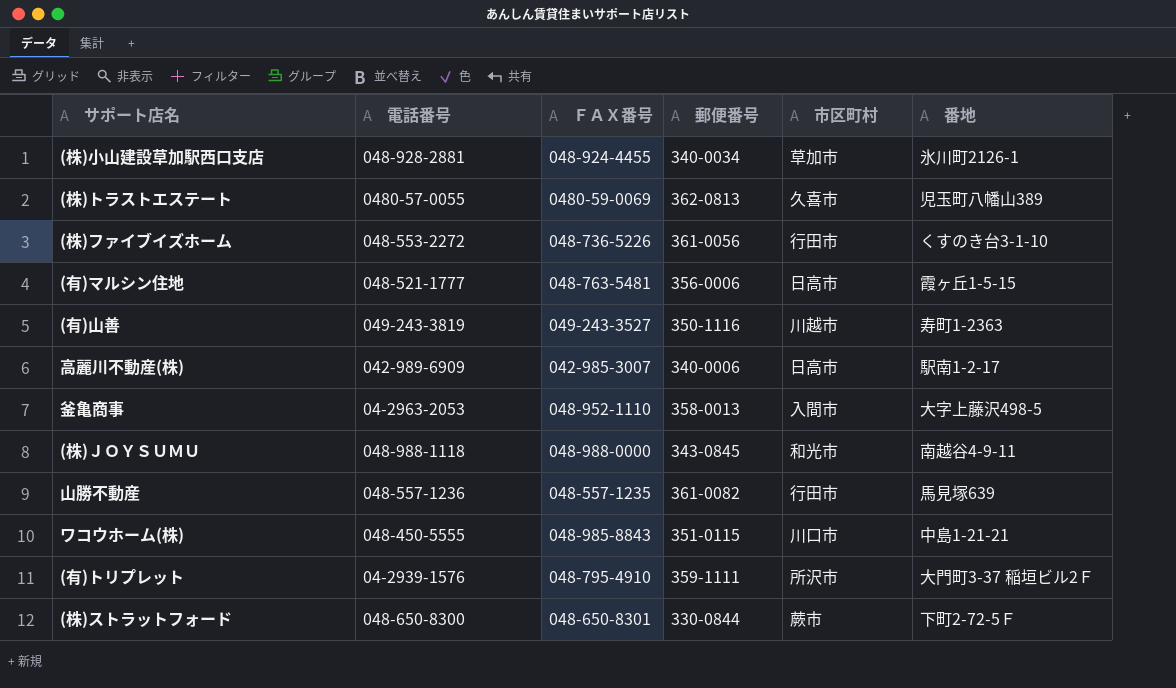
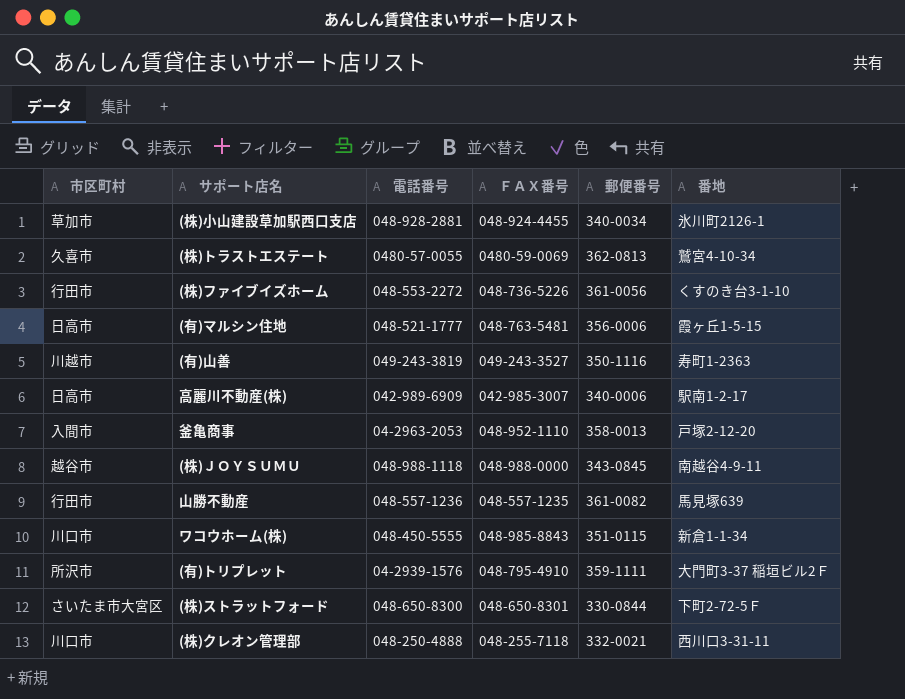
column 市区町村 | position: 5 -> 1
(株)トラストエステート | 番地: 児玉町八幡山389 -> 鷲宮4-10-34
釜亀商事 | 番地: 大字上藤沢498-5 -> 戸塚2-12-20
(株)ＪＯＹＳＵＭＵ | 市区町村: 和光市 -> 越谷市
ワコウホーム(株) | 番地: 中島1-21-21 -> 新倉1-1-34
(株)ストラットフォード | 市区町村: 蕨市 -> さいたま市大宮区
row (株)クレオン管理部: none -> 川口市 | 048-250-4888 | 048-255-7118 | 332-0021 | 西川口3-31-11

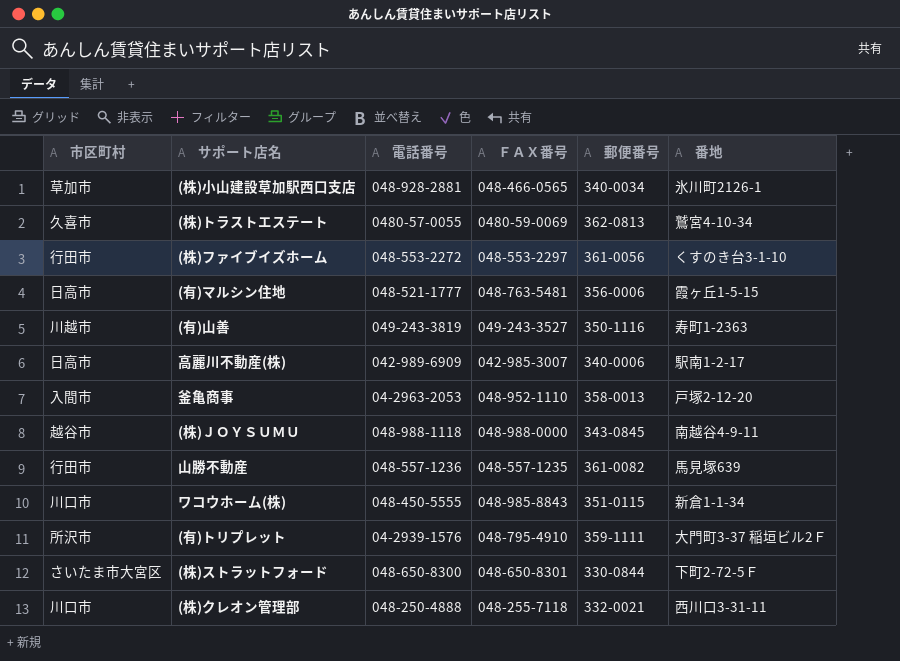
(株)小山建設草加駅西口支店 | ＦＡＸ番号: 048-924-4455 -> 048-466-0565
(株)ファイブイズホーム | ＦＡＸ番号: 048-736-5226 -> 048-553-2297

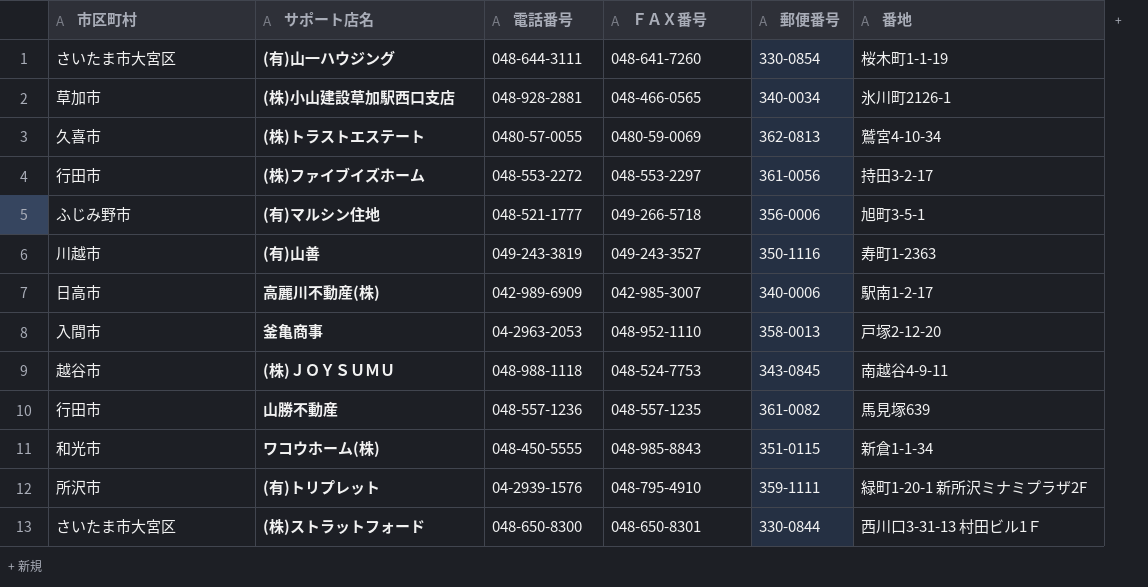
row (株)クレオン管理部: 川口市 | 048-250-4888 | 048-255-7118 | 332-0021 | 西川口3-31-11 -> none
row (有)山一ハウジング: none -> さいたま市大宮区 | 048-644-3111 | 048-641-7260 | 330-0854 | 桜木町1-1-19
(株)ファイブイズホーム | 番地: くすのき台3-1-10 -> 持田3-2-17
(有)マルシン住地 | 市区町村: 日高市 -> ふじみ野市
(有)マルシン住地 | ＦＡＸ番号: 048-763-5481 -> 049-266-5718
(有)マルシン住地 | 番地: 霞ヶ丘1-5-15 -> 旭町3-5-1
(株)ＪＯＹＳＵＭＵ | ＦＡＸ番号: 048-988-0000 -> 048-524-7753
ワコウホーム(株) | 市区町村: 川口市 -> 和光市
(有)トリプレット | 番地: 大門町3-37 稲垣ビル2Ｆ -> 緑町1-20-1 新所沢ミナミプラザ2F
(株)ストラットフォード | 番地: 下町2-72-5Ｆ -> 西川口3-31-13 村田ビル1Ｆ

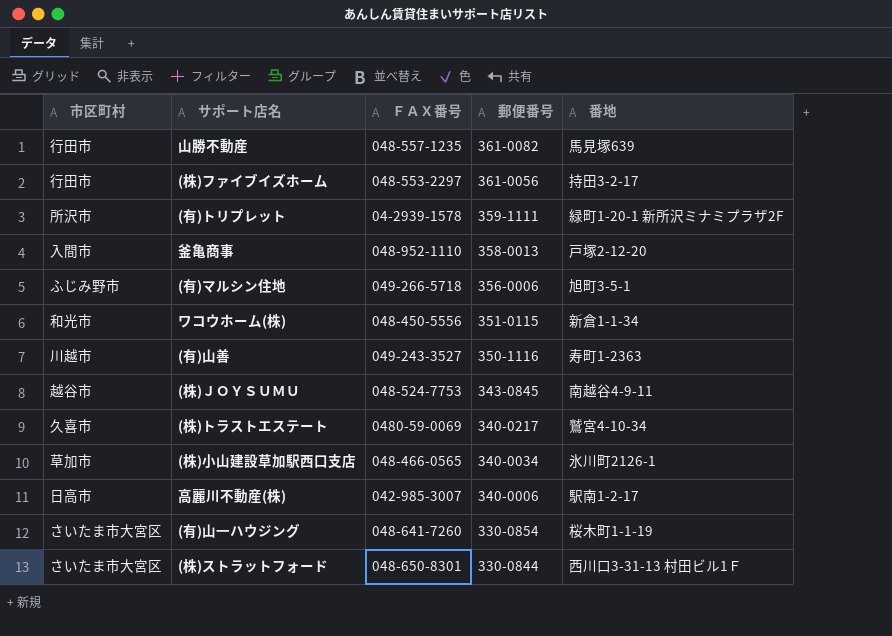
row order: none -> 郵便番号 descending
column 電話番号 | position: 3 -> none
(有)トリプレット | ＦＡＸ番号: 048-795-4910 -> 04-2939-1578
ワコウホーム(株) | ＦＡＸ番号: 048-985-8843 -> 048-450-5556
(株)トラストエステート | 郵便番号: 362-0813 -> 340-0217

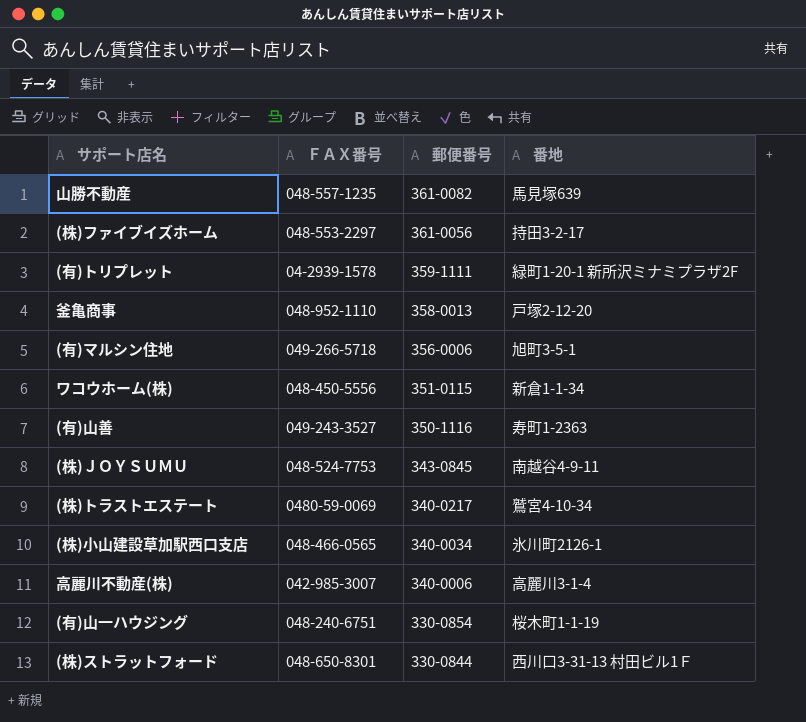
column 市区町村 | position: 1 -> none
高麗川不動産(株) | 番地: 駅南1-2-17 -> 高麗川3-1-4
(有)山一ハウジング | ＦＡＸ番号: 048-641-7260 -> 048-240-6751

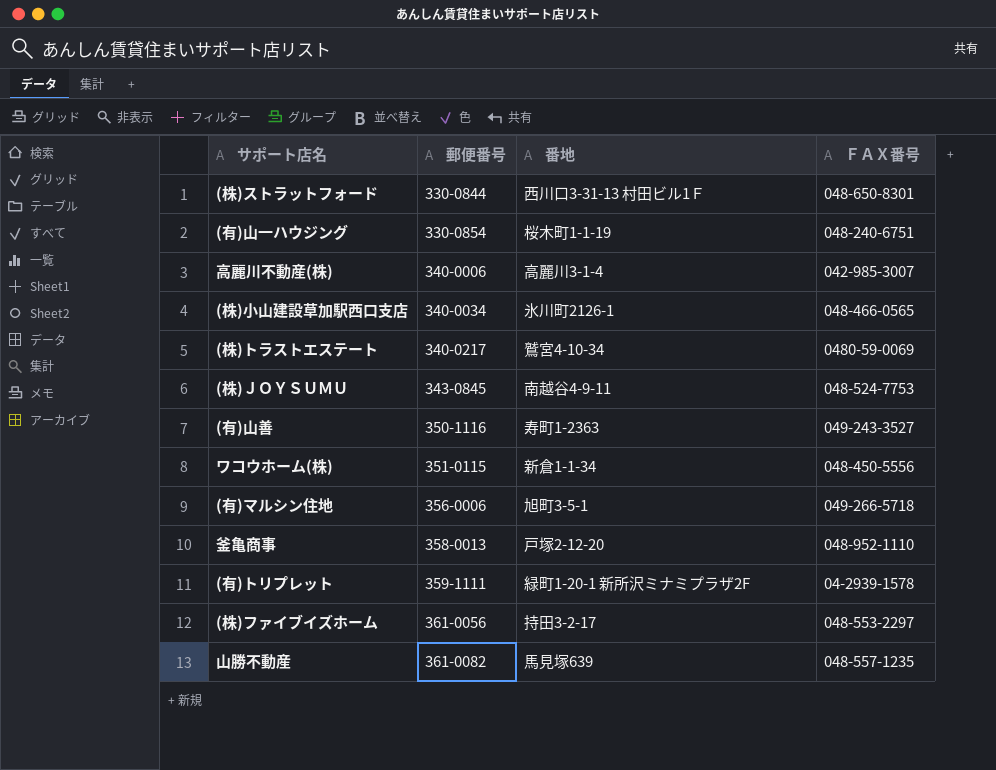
row order: 郵便番号 descending -> 郵便番号 ascending
column ＦＡＸ番号 | position: 2 -> 4

